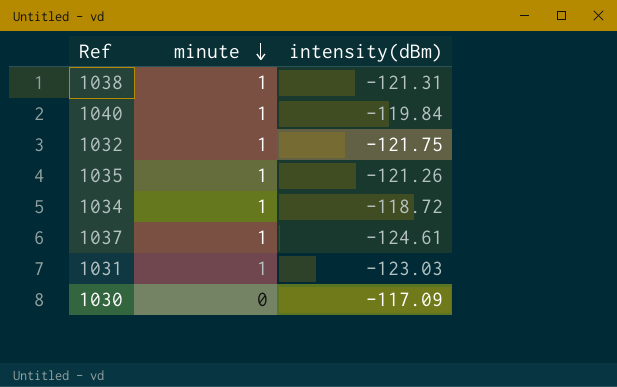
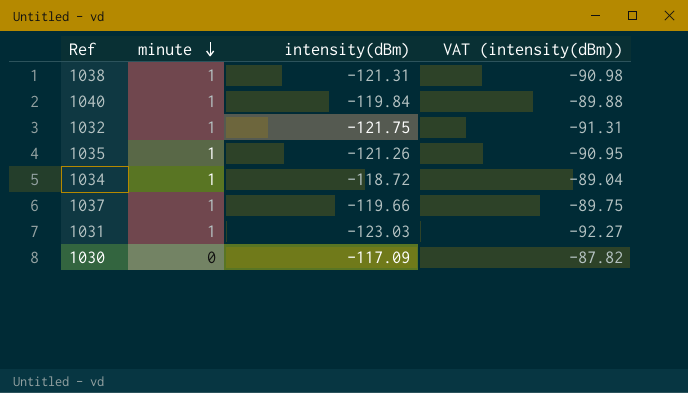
column VAT (intensity(dBm)) | formula: none -> [intensity(dBm)] * 0.75
1037 | intensity(dBm): -124.61 -> -119.66

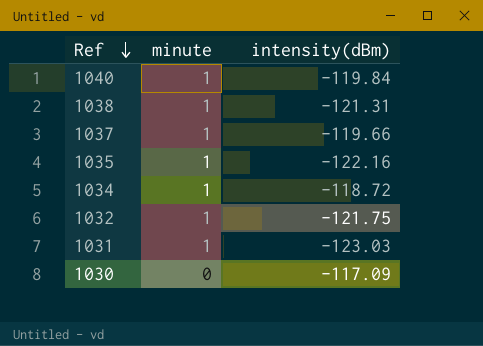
row order: minute descending -> Ref descending
column VAT (intensity(dBm)) | formula: [intensity(dBm)] * 0.75 -> none
1035 | intensity(dBm): -121.26 -> -122.16

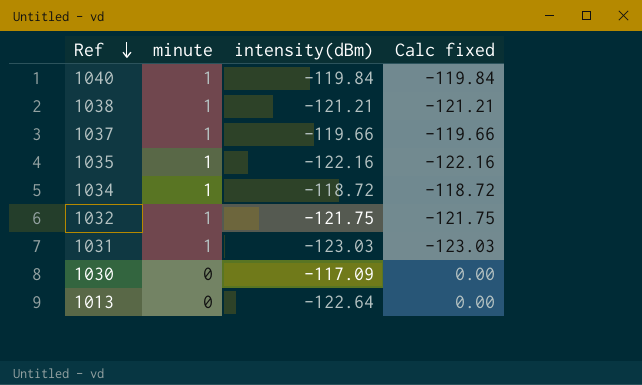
column Calc fixed | formula: none -> [minute] * [intensity(dBm)]
1038 | intensity(dBm): -121.31 -> -121.21
row 1013: none -> 0 | -122.64 | 0.00

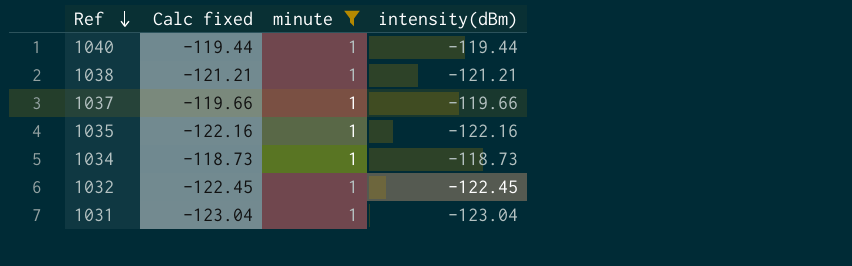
filter: none -> minute = 1
column Calc fixed | position: 4 -> 2
1040 | Calc fixed: -119.84 -> -119.44
1040 | intensity(dBm): -119.84 -> -119.44
1034 | Calc fixed: -118.72 -> -118.73
1034 | intensity(dBm): -118.72 -> -118.73
1032 | Calc fixed: -121.75 -> -122.45
1032 | intensity(dBm): -121.75 -> -122.45
1031 | Calc fixed: -123.03 -> -123.04
1031 | intensity(dBm): -123.03 -> -123.04

